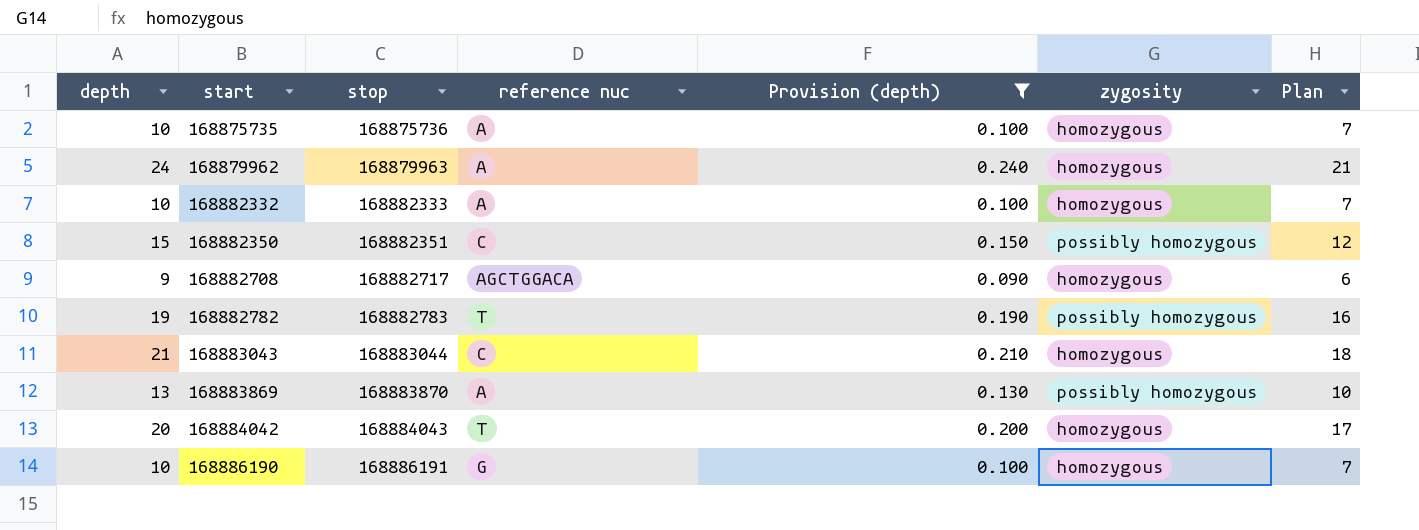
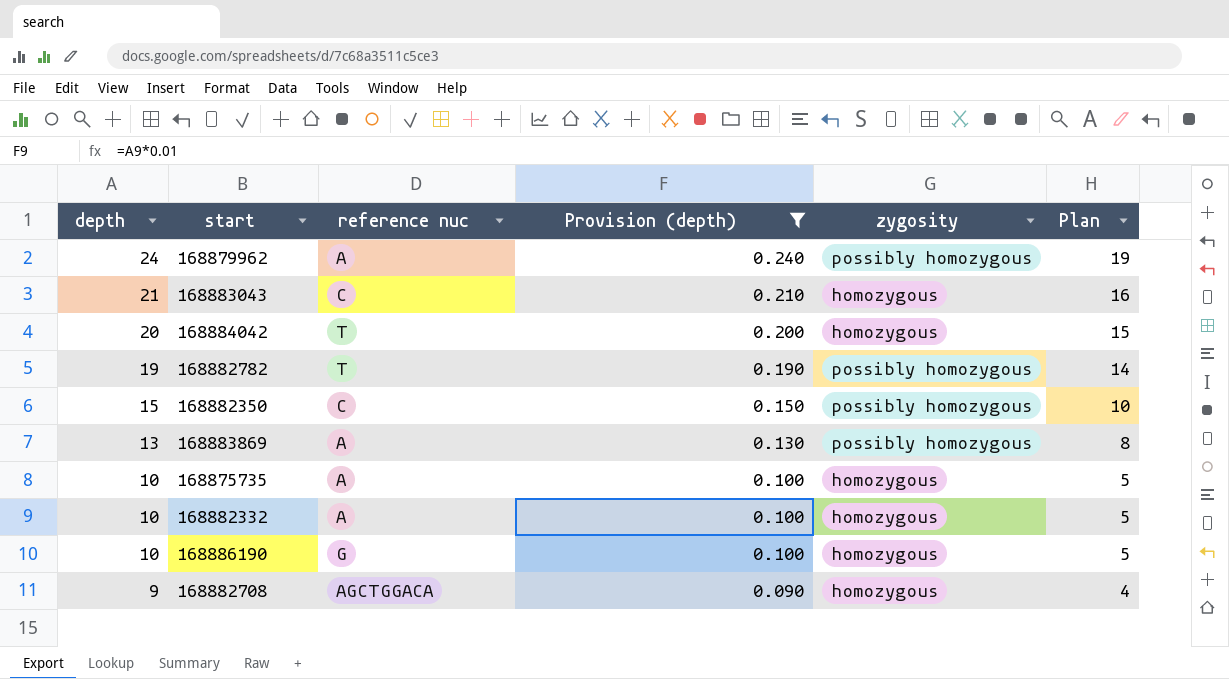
row order: start ascending -> depth descending
column stop | position: 3 -> none
column Plan | formula: [depth] - 3 -> [depth] - 5
168879962 | zygosity: homozygous -> possibly homozygous

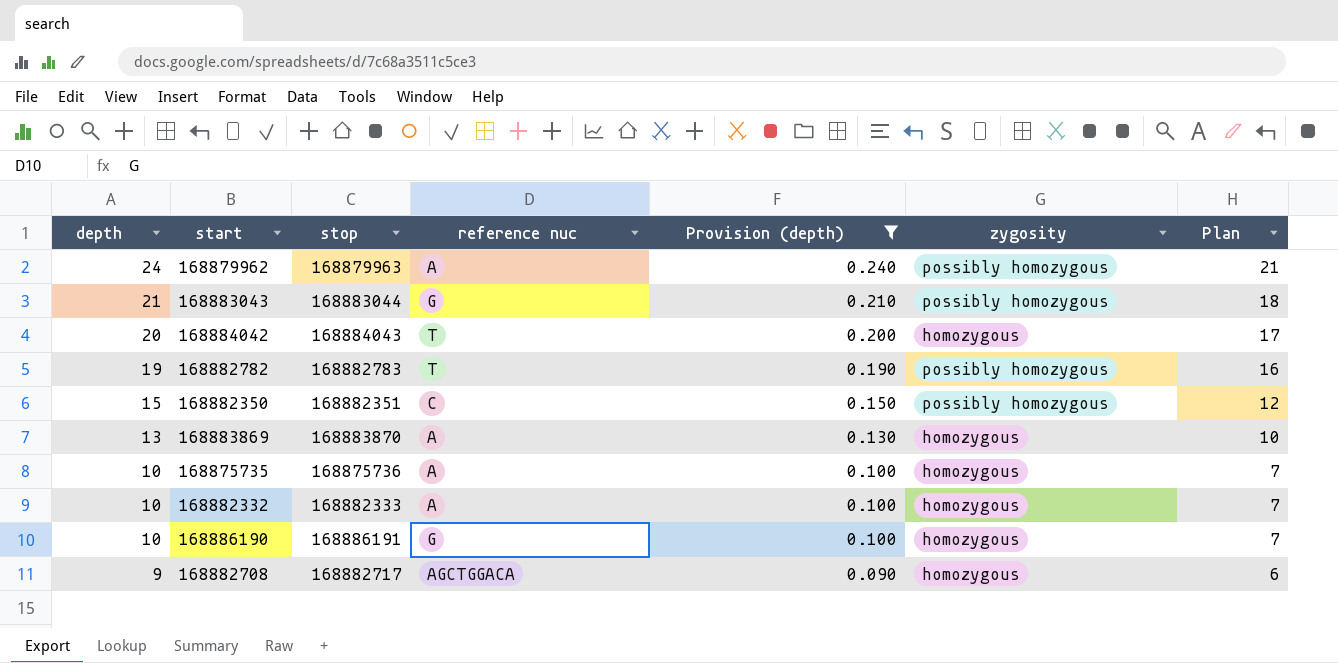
column stop | position: none -> 3
column Plan | formula: [depth] - 5 -> [depth] - 3
168883043 | reference nuc: C -> G
168883043 | zygosity: homozygous -> possibly homozygous
168883869 | zygosity: possibly homozygous -> homozygous

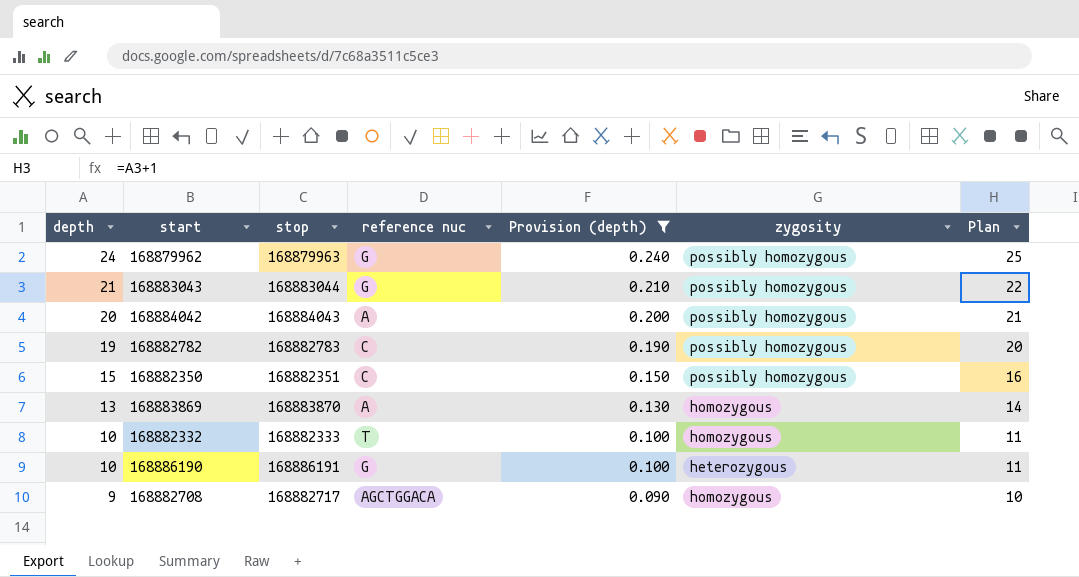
column Plan | formula: [depth] - 3 -> [depth] + 1
row 168875735: 10 | 168875736 | A | 0.100 | homozygous | 7 -> none
168879962 | reference nuc: A -> G
168884042 | reference nuc: T -> A
168884042 | zygosity: homozygous -> possibly homozygous
168882782 | reference nuc: T -> C
168882332 | reference nuc: A -> T
168886190 | zygosity: homozygous -> heterozygous

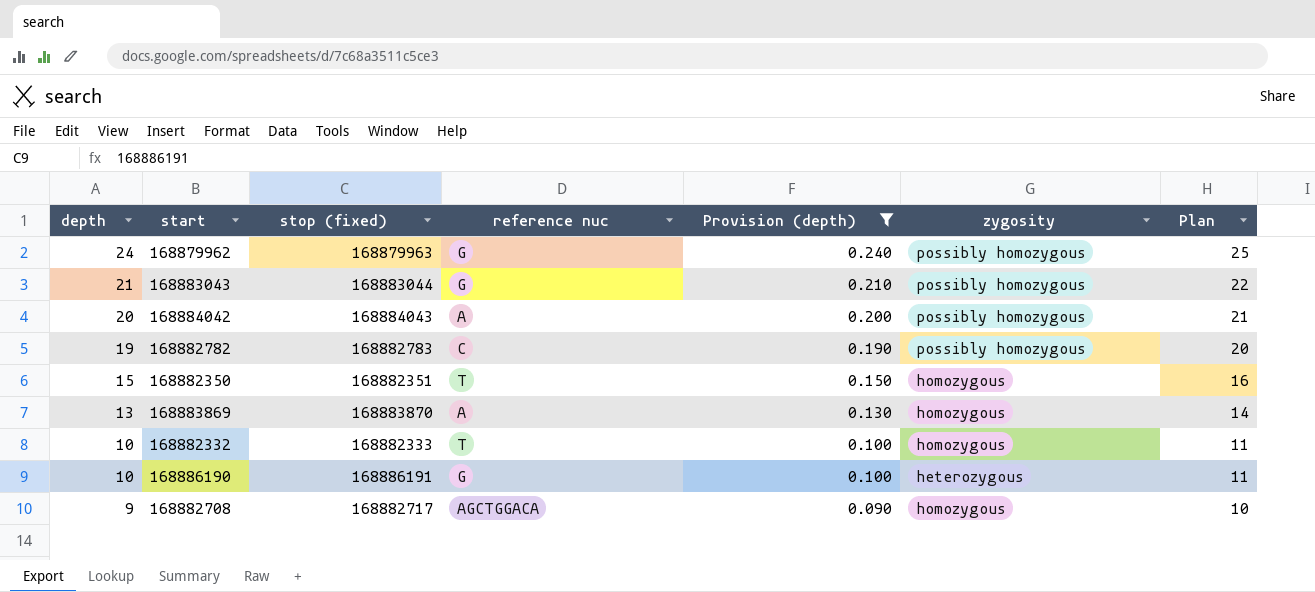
column name: stop -> stop (fixed)
168882350 | reference nuc: C -> T
168882350 | zygosity: possibly homozygous -> homozygous

